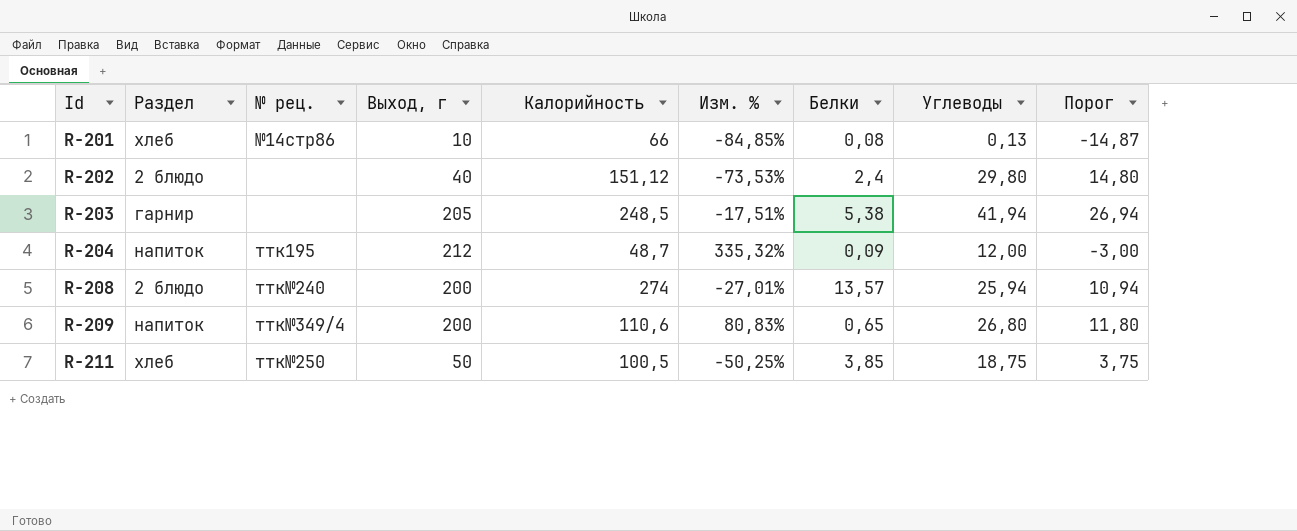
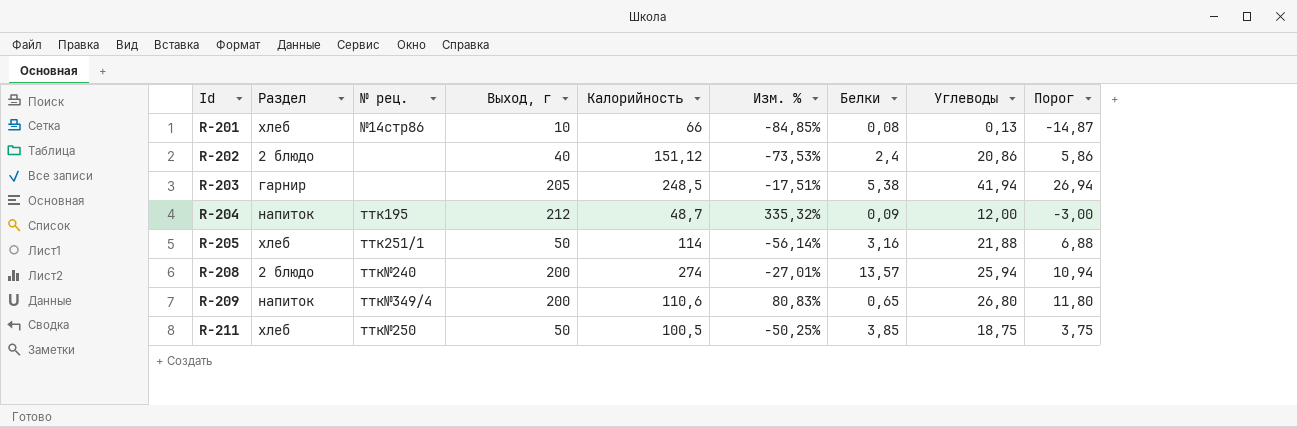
R-202 | Углеводы: 29,80 -> 20,86
R-202 | Порог: 14,80 -> 5,86
row R-205: none -> хлеб | ттк251/1 | 50 | 114 | -56,14% | 3,16 | 21,88 | 6,88

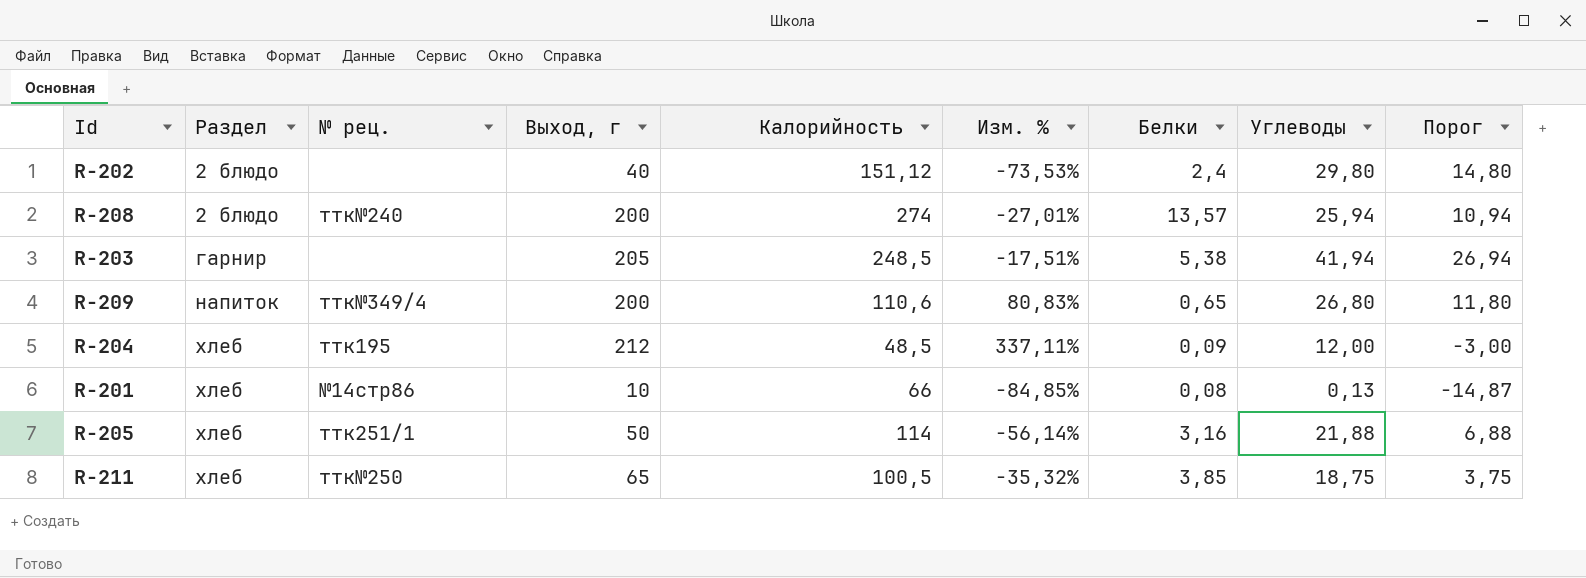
row order: Id ascending -> Раздел ascending
R-202 | Углеводы: 20,86 -> 29,80
R-202 | Порог: 5,86 -> 14,80
R-204 | Раздел: напиток -> хлеб
R-204 | Калорийность: 48,7 -> 48,5
R-204 | Изм. %: 335,32% -> 337,11%
R-211 | Выход, г: 50 -> 65
R-211 | Изм. %: -50,25% -> -35,32%

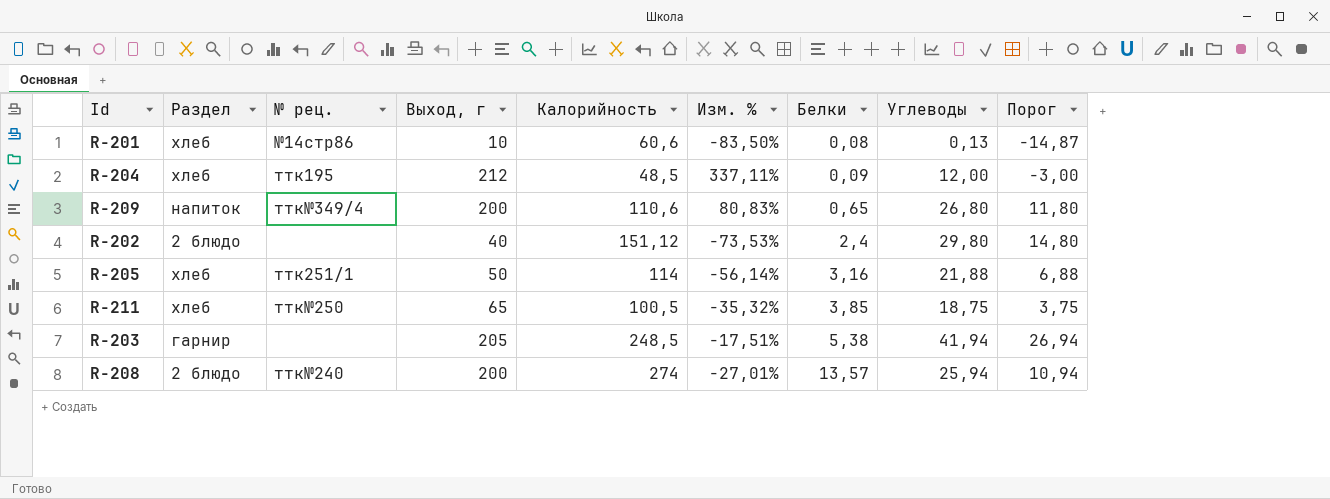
row order: Раздел ascending -> Белки ascending
R-201 | Калорийность: 66 -> 60,6
R-201 | Изм. %: -84,85% -> -83,50%

